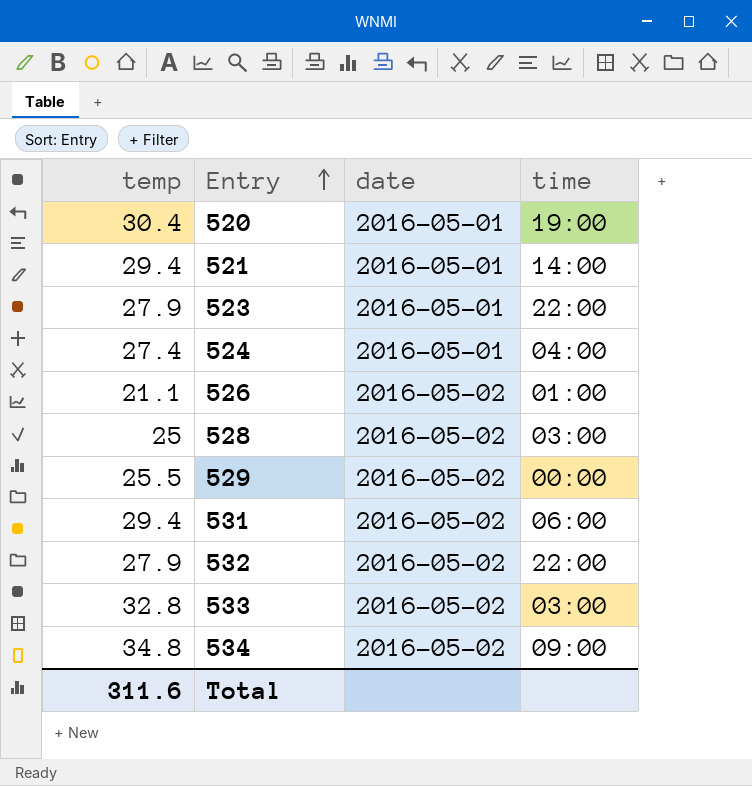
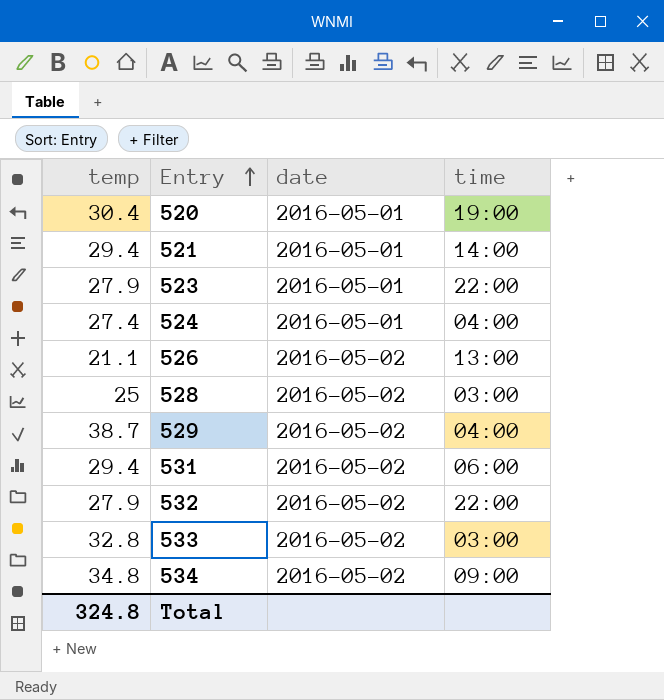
526 | time: 01:00 -> 13:00
529 | temp: 25.5 -> 38.7
529 | time: 00:00 -> 04:00
Total | temp: 311.6 -> 324.8

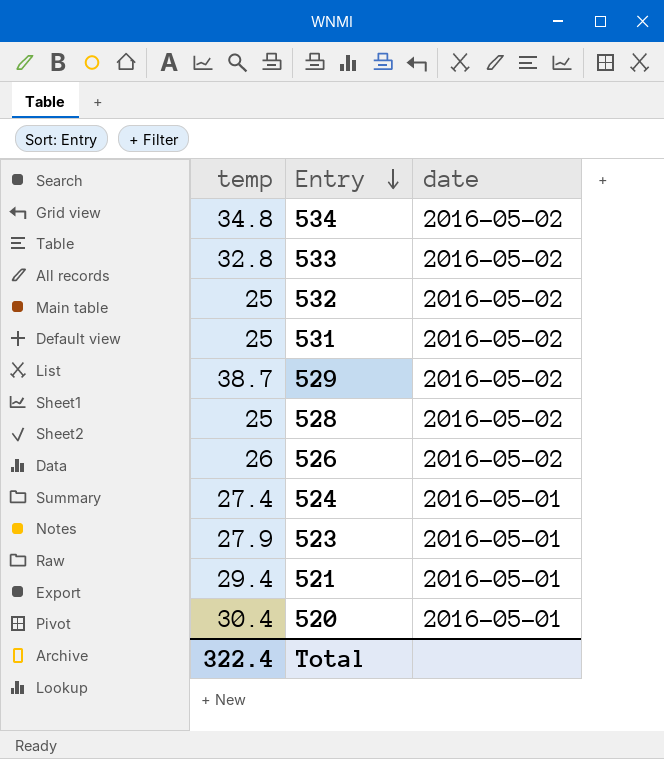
row order: Entry ascending -> Entry descending
column time | position: 4 -> none
532 | temp: 27.9 -> 25
531 | temp: 29.4 -> 25
526 | temp: 21.1 -> 26
Total | temp: 324.8 -> 322.4

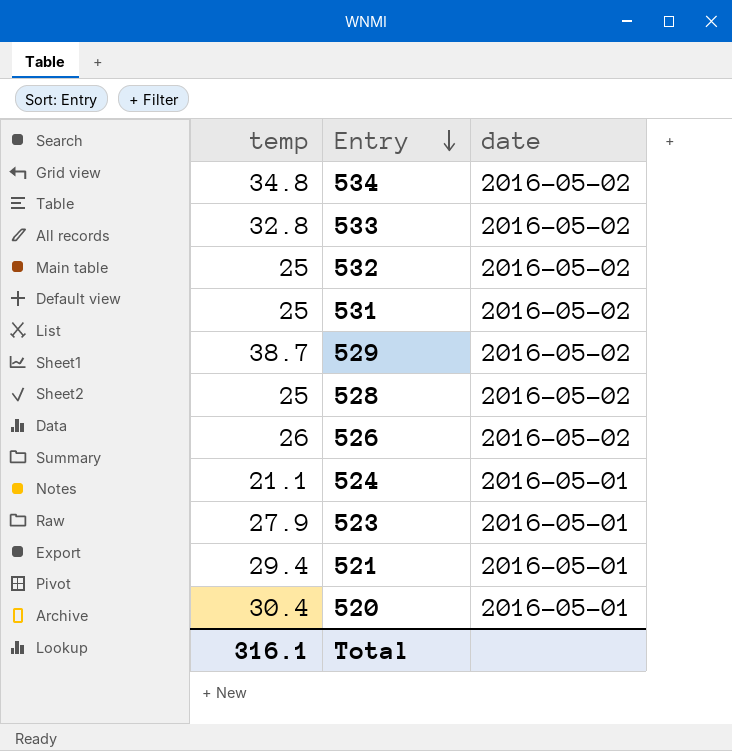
524 | temp: 27.4 -> 21.1
Total | temp: 322.4 -> 316.1

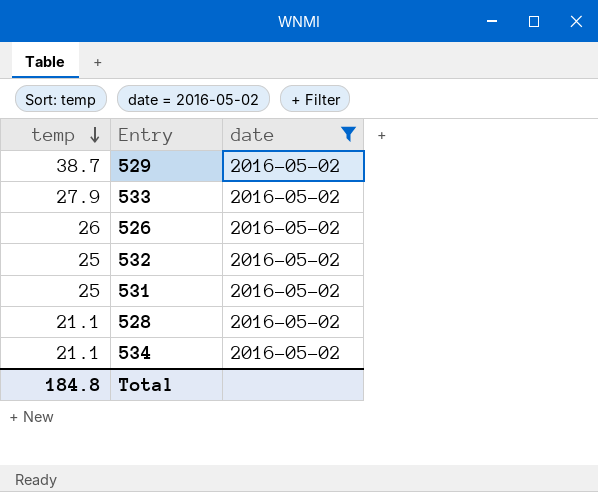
filter: none -> date = 2016-05-02
row order: Entry descending -> temp descending
533 | temp: 32.8 -> 27.9
528 | temp: 25 -> 21.1
534 | temp: 34.8 -> 21.1
Total | temp: 316.1 -> 184.8

